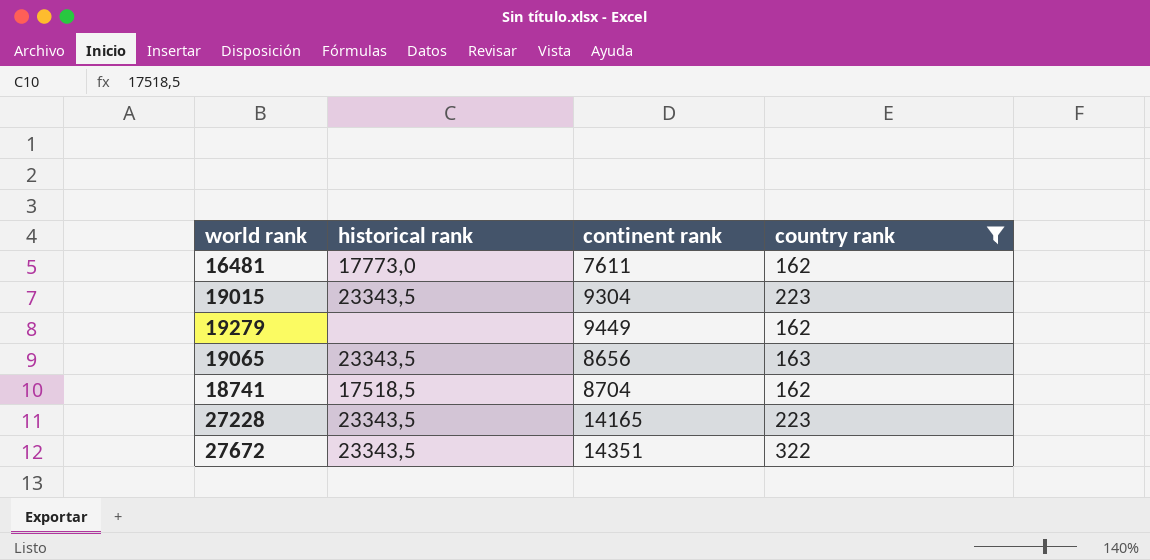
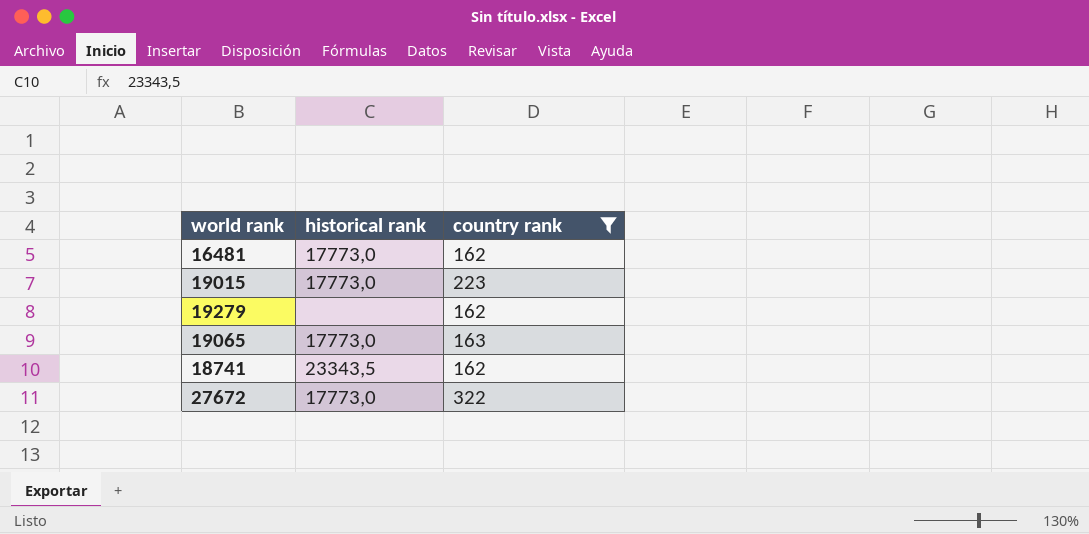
column continent rank | position: 3 -> none
row 27228: 23343,5 | 14165 | 223 -> none
19015 | historical rank: 23343,5 -> 17773,0
19065 | historical rank: 23343,5 -> 17773,0
18741 | historical rank: 17518,5 -> 23343,5
27672 | historical rank: 23343,5 -> 17773,0

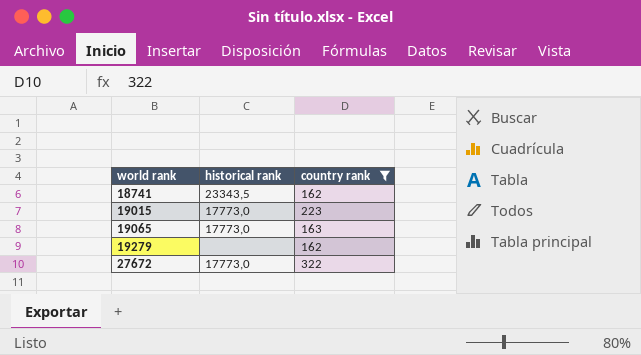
row order: none -> world rank ascending
row 16481: 17773,0 | 162 -> none

